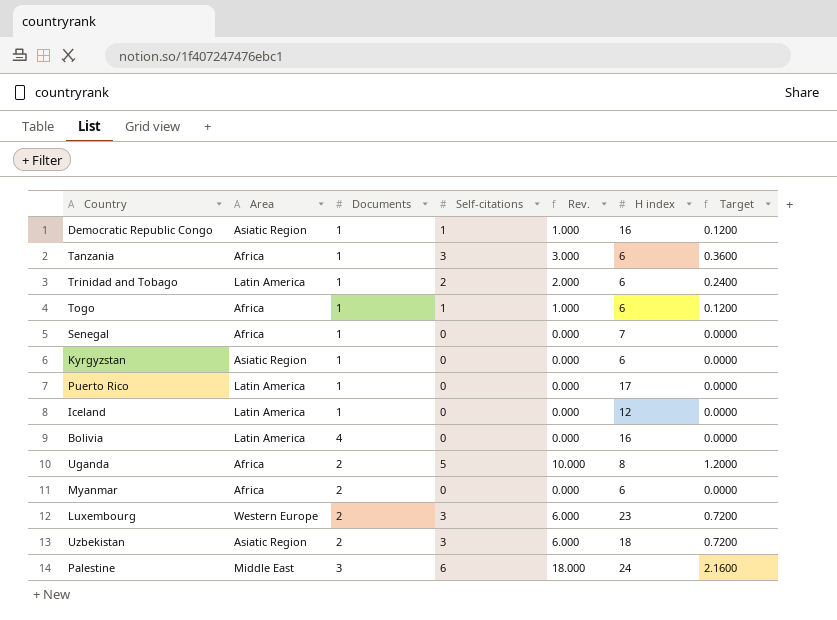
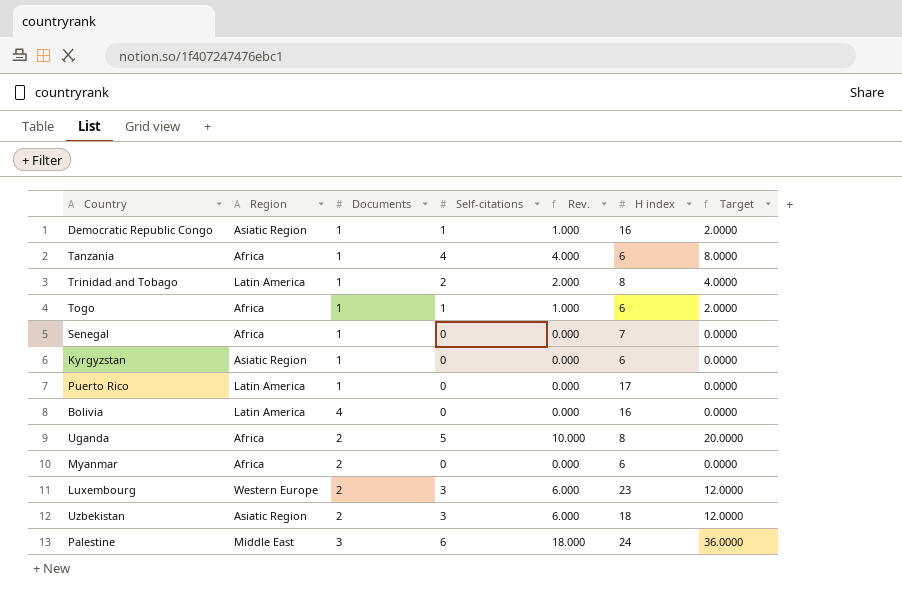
column name: Area -> Region
column Target | formula: [Rev.] * 0.12 -> [Rev.] * 2
row Iceland: Latin America | 1 | 0 | 0.000 | 12 | 0.0000 -> none
Tanzania | Self-citations: 3 -> 4
Tanzania | Rev.: 3.000 -> 4.000
Trinidad and Tobago | H index: 6 -> 8

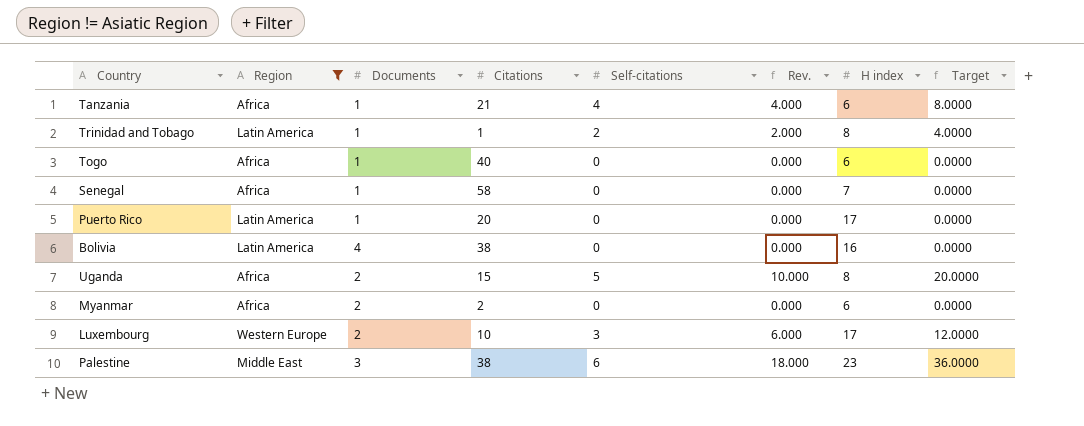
filter: none -> Region != Asiatic Region
column Citations | position: none -> 4
Togo | Self-citations: 1 -> 0
Togo | Rev.: 1.000 -> 0.000
Togo | Target: 2.0000 -> 0.0000
Luxembourg | H index: 23 -> 17
Palestine | H index: 24 -> 23

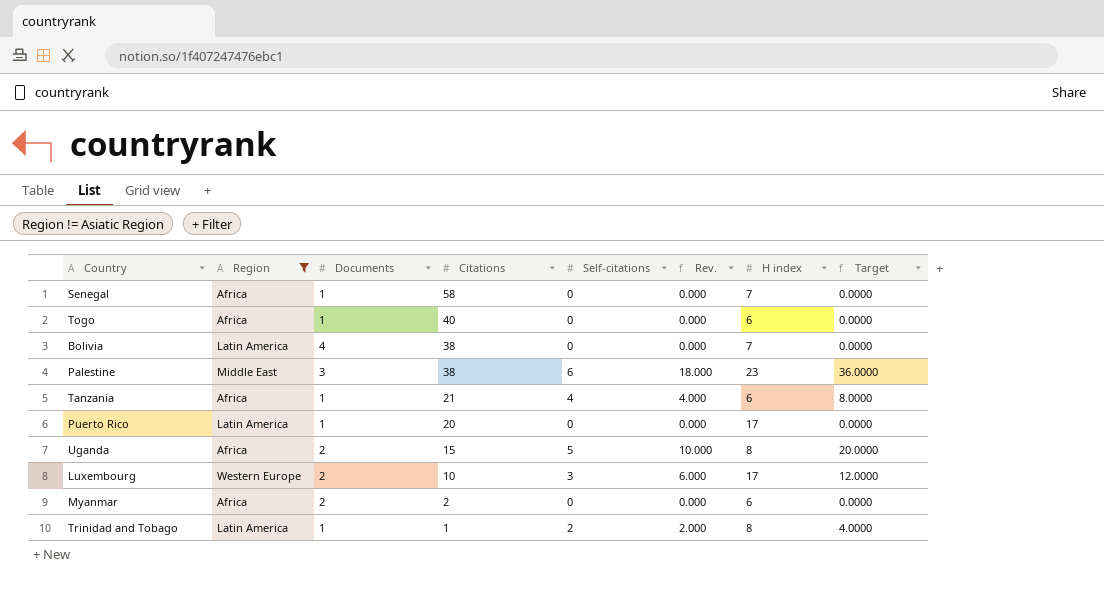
row order: none -> Citations descending
Bolivia | H index: 16 -> 7

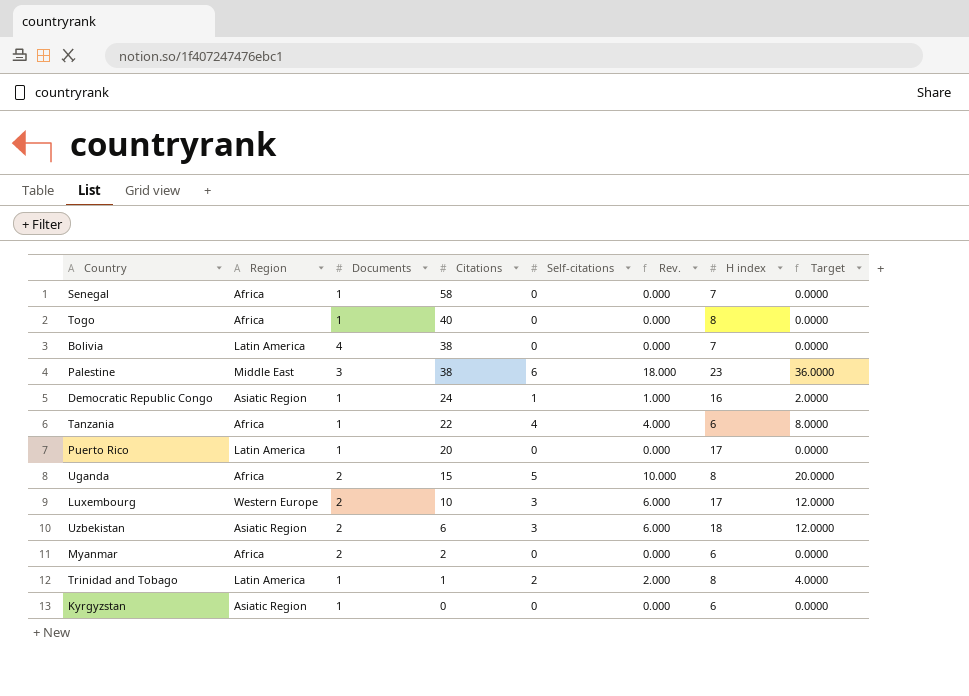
filter: Region != Asiatic Region -> none
Togo | H index: 6 -> 8
Tanzania | Citations: 21 -> 22

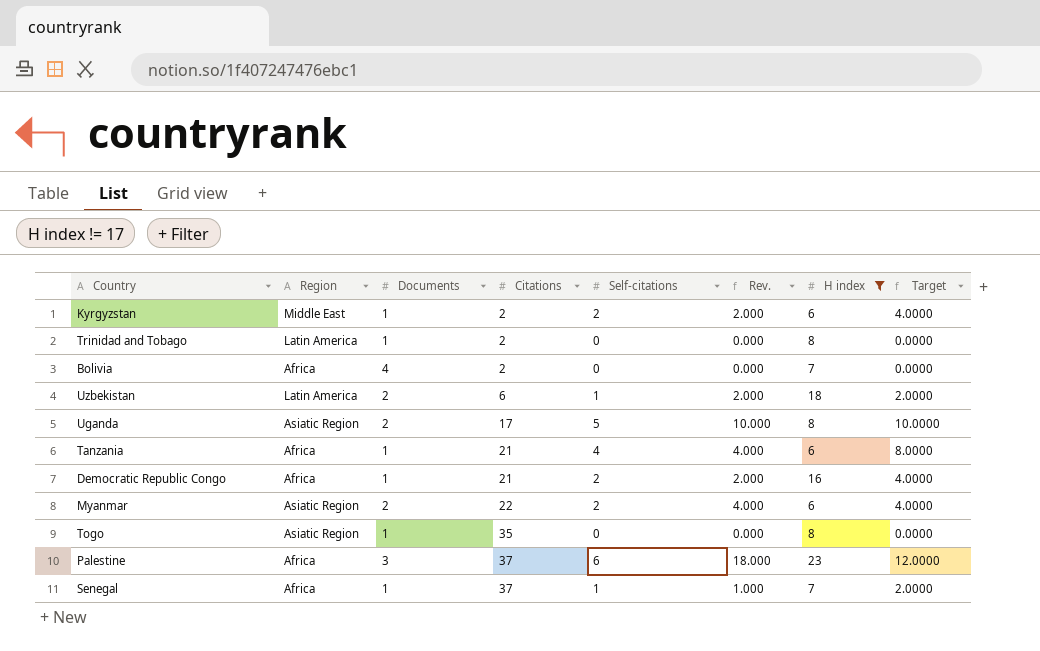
filter: none -> H index != 17
row order: Citations descending -> Citations ascending
column Target | formula: [Rev.] * 2 -> [Self-citations] * 2
Kyrgyzstan | Region: Asiatic Region -> Middle East
Kyrgyzstan | Citations: 0 -> 2
Kyrgyzstan | Self-citations: 0 -> 2
Kyrgyzstan | Rev.: 0.000 -> 2.000
Trinidad and Tobago | Citations: 1 -> 2
Trinidad and Tobago | Self-citations: 2 -> 0
Trinidad and Tobago | Rev.: 2.000 -> 0.000
Bolivia | Region: Latin America -> Africa
Bolivia | Citations: 38 -> 2
Uzbekistan | Region: Asiatic Region -> Latin America
Uzbekistan | Self-citations: 3 -> 1
Uzbekistan | Rev.: 6.000 -> 2.000
Uganda | Region: Africa -> Asiatic Region
Uganda | Citations: 15 -> 17
Tanzania | Citations: 22 -> 21
Democratic Republic Congo | Region: Asiatic Region -> Africa
Democratic Republic Congo | Citations: 24 -> 21
Democratic Republic Congo | Self-citations: 1 -> 2
Democratic Republic Congo | Rev.: 1.000 -> 2.000
Myanmar | Region: Africa -> Asiatic Region
Myanmar | Citations: 2 -> 22
Myanmar | Self-citations: 0 -> 2
Myanmar | Rev.: 0.000 -> 4.000
Togo | Region: Africa -> Asiatic Region
Togo | Citations: 40 -> 35
Palestine | Region: Middle East -> Africa
Palestine | Citations: 38 -> 37
Senegal | Citations: 58 -> 37
Senegal | Self-citations: 0 -> 1
Senegal | Rev.: 0.000 -> 1.000

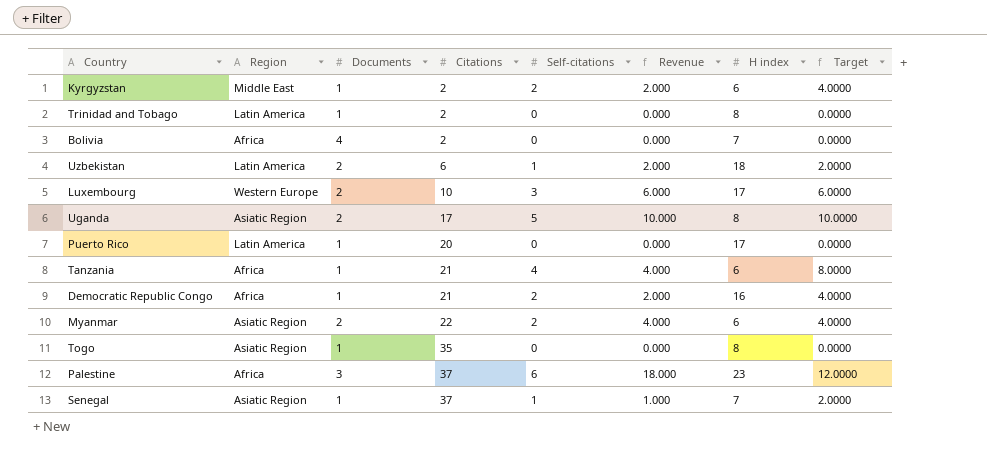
filter: H index != 17 -> none
column name: Rev. -> Revenue
Senegal | Region: Africa -> Asiatic Region

